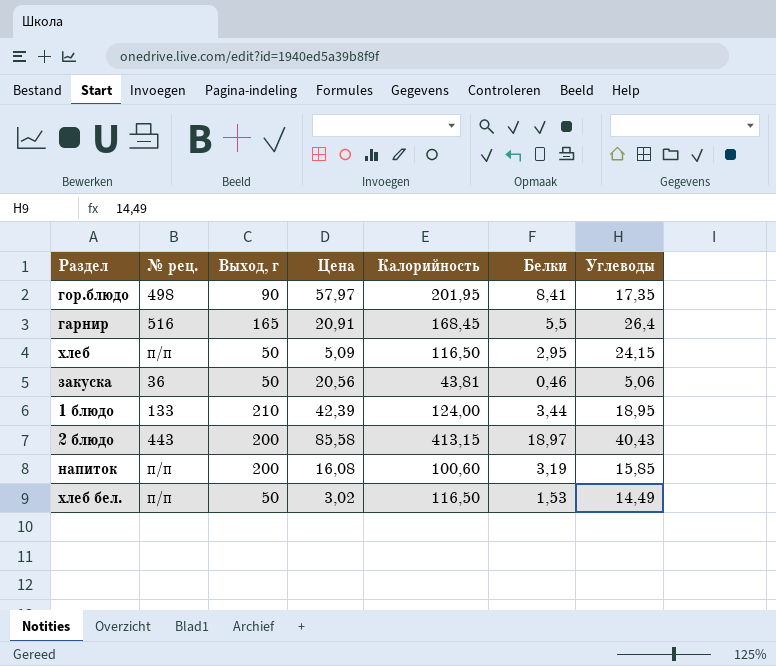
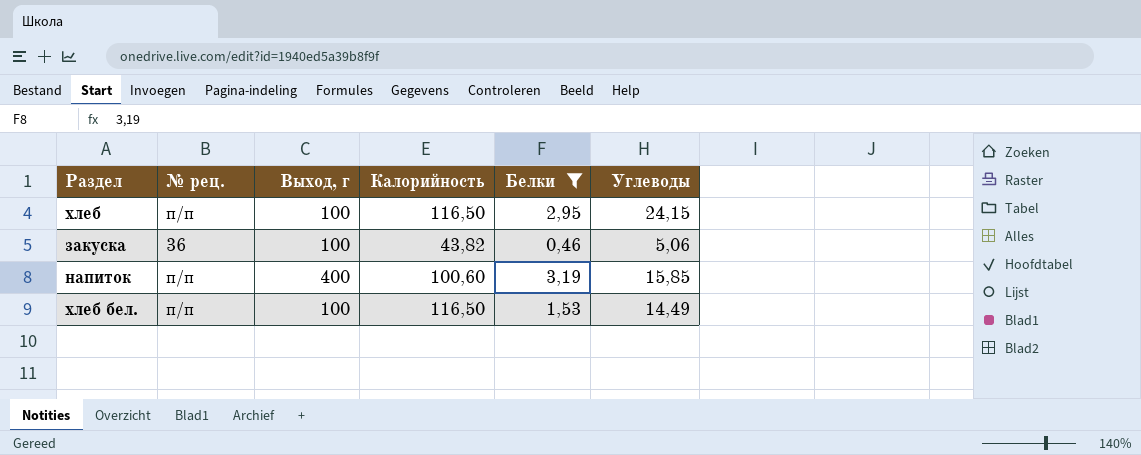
filter: none -> Белки <= 3,19
column Цена | position: 4 -> none
хлеб | Выход, г: 50 -> 100
закуска | Выход, г: 50 -> 100
закуска | Калорийность: 43,81 -> 43,82
напиток | Выход, г: 200 -> 400
хлеб бел. | Выход, г: 50 -> 100

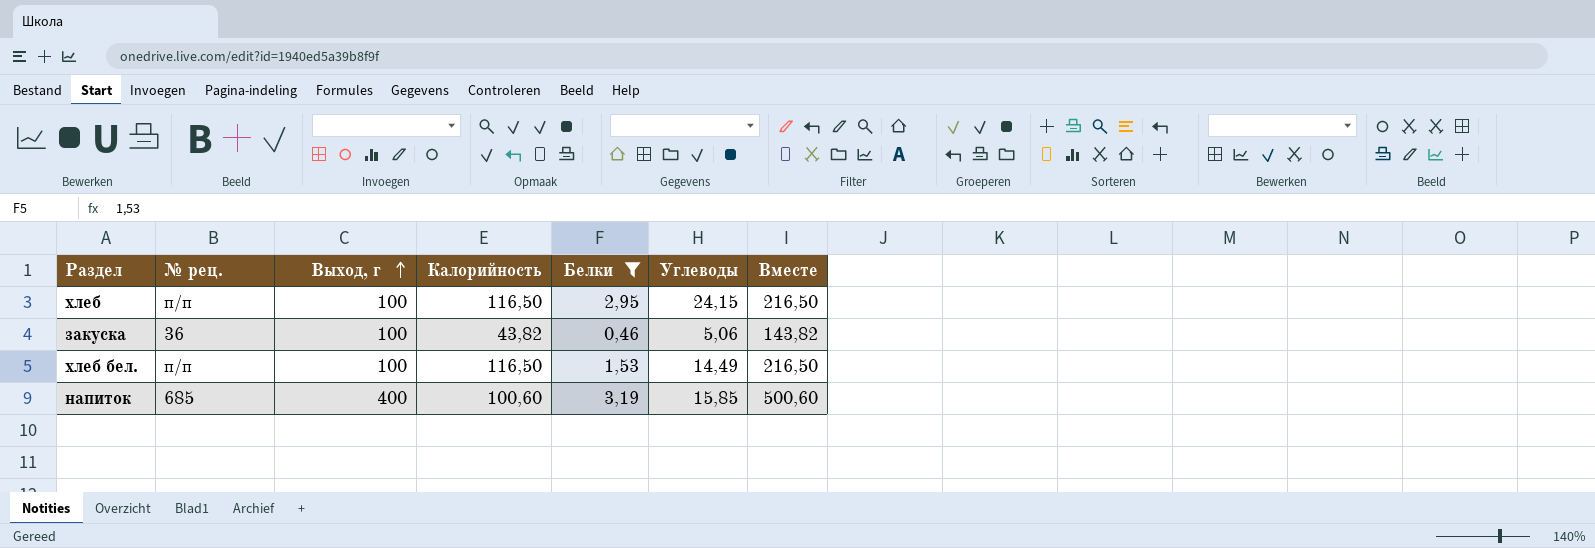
row order: none -> Выход, г ascending
column Вместе | formula: none -> [Выход, г] + [Калорийность]
напиток | № рец.: п/п -> 685

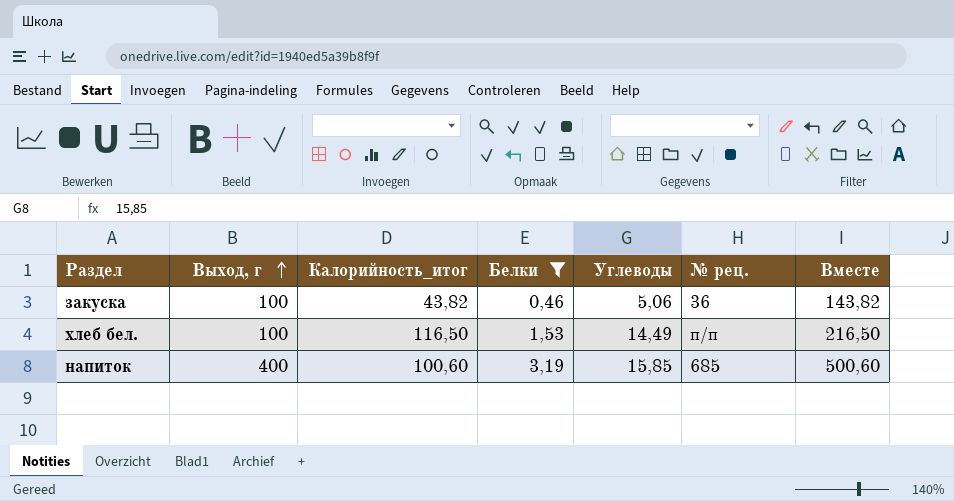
column name: Калорийность -> Калорийность_итог
column № рец. | position: 2 -> 6
row хлеб: п/п | 100 | 116,50 | 2,95 | 24,15 | 216,50 -> none

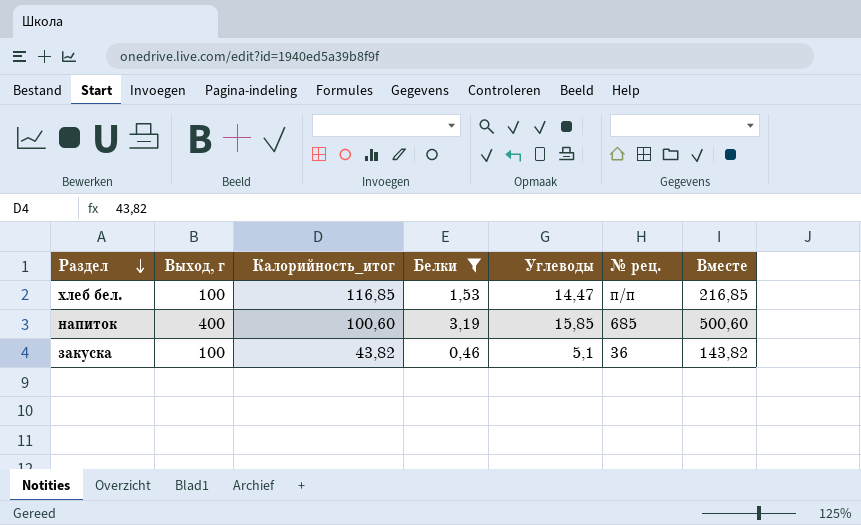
row order: Выход, г ascending -> Раздел descending
хлеб бел. | Калорийность_итог: 116,50 -> 116,85
хлеб бел. | Углеводы: 14,49 -> 14,47
хлеб бел. | Вместе: 216,50 -> 216,85
закуска | Углеводы: 5,06 -> 5,1

